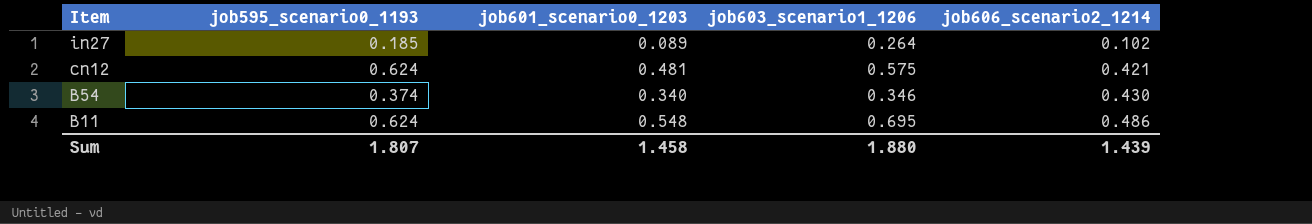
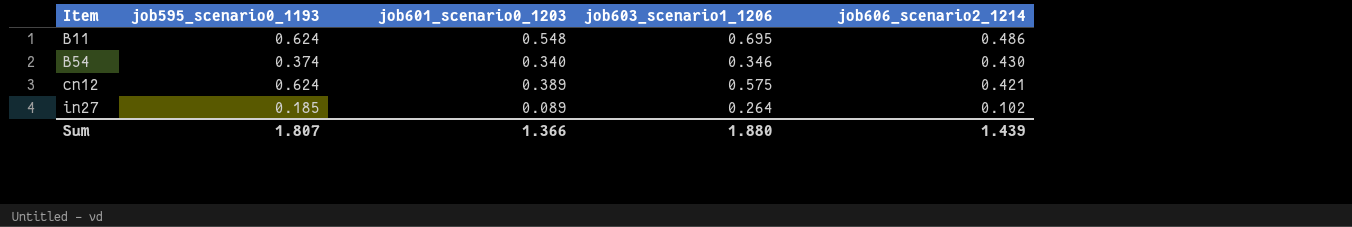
row order: Item descending -> Item ascending
cn12 | job601_scenario0_1203: 0.481 -> 0.389
Sum | job601_scenario0_1203: 1.458 -> 1.366

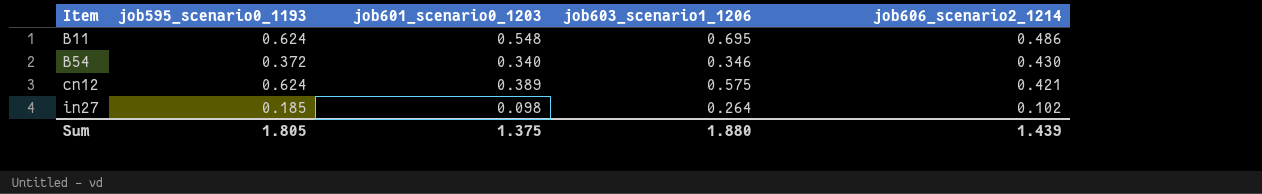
B54 | job595_scenario0_1193: 0.374 -> 0.372
in27 | job601_scenario0_1203: 0.089 -> 0.098
Sum | job595_scenario0_1193: 1.807 -> 1.805
Sum | job601_scenario0_1203: 1.366 -> 1.375

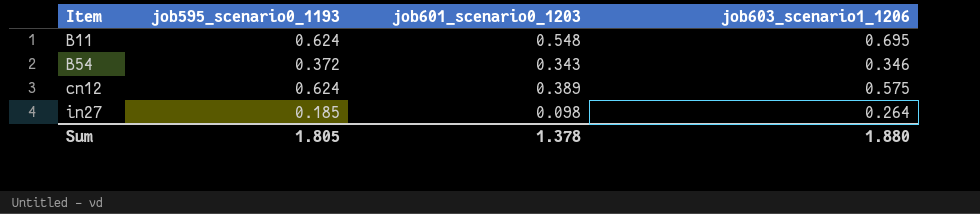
column job606_scenario2_1214 | position: 5 -> none
B54 | job601_scenario0_1203: 0.340 -> 0.343
Sum | job601_scenario0_1203: 1.375 -> 1.378

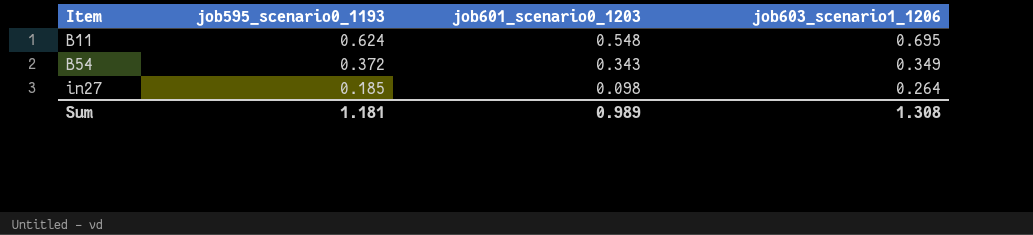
row cn12: 0.624 | 0.389 | 0.575 -> none
B54 | job603_scenario1_1206: 0.346 -> 0.349
Sum | job595_scenario0_1193: 1.805 -> 1.181
Sum | job601_scenario0_1203: 1.378 -> 0.989
Sum | job603_scenario1_1206: 1.880 -> 1.308

